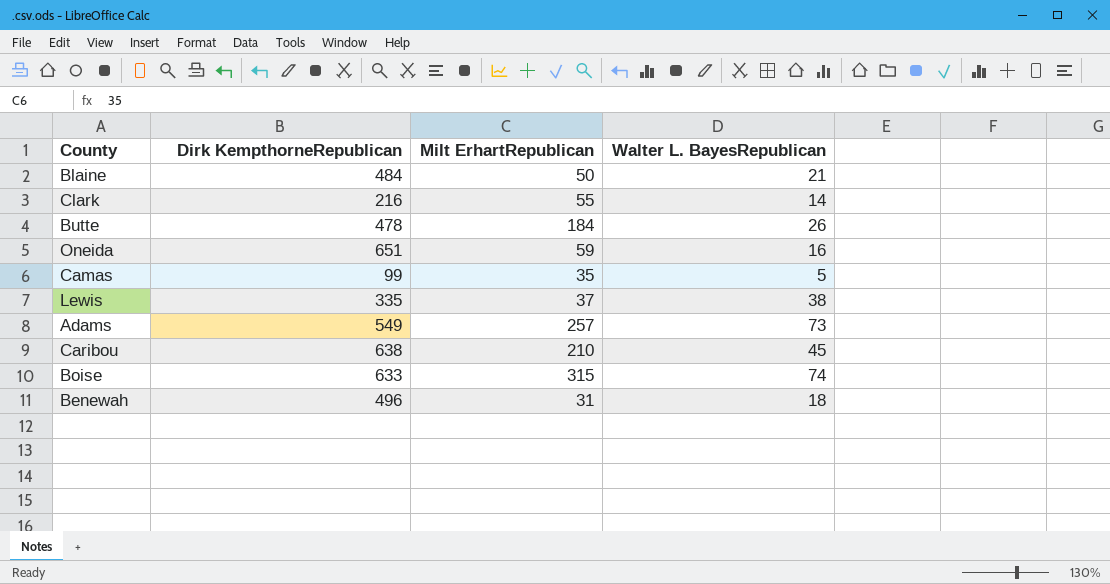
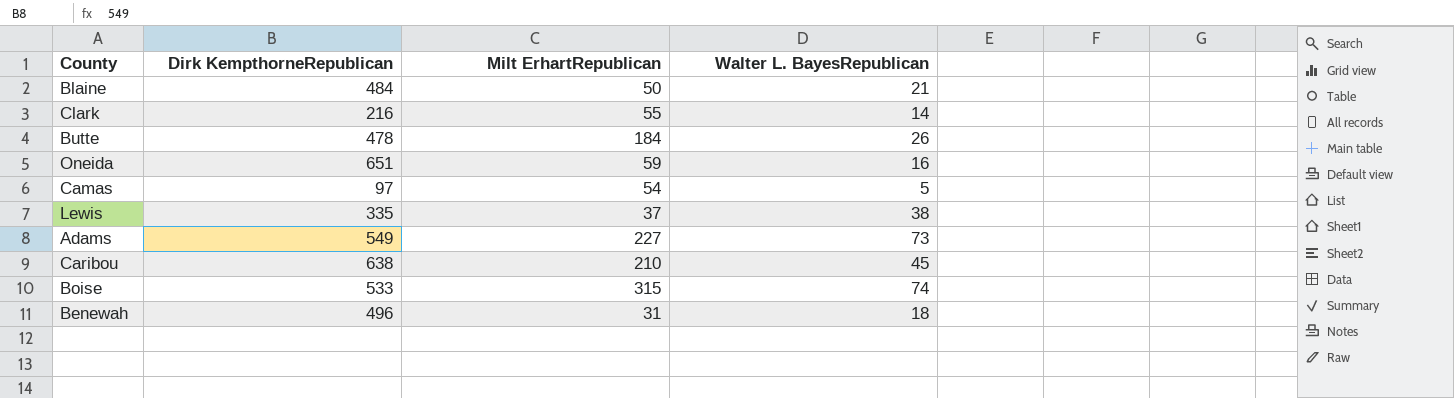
Camas | Dirk KempthorneRepublican: 99 -> 97
Camas | Milt ErhartRepublican: 35 -> 54
Adams | Milt ErhartRepublican: 257 -> 227
Boise | Dirk KempthorneRepublican: 633 -> 533

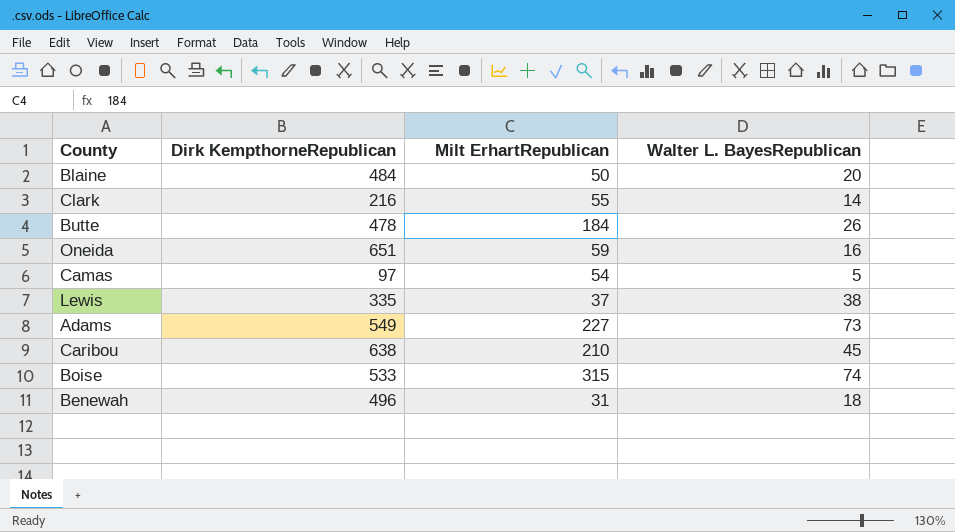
Blaine | Walter L. BayesRepublican: 21 -> 20

